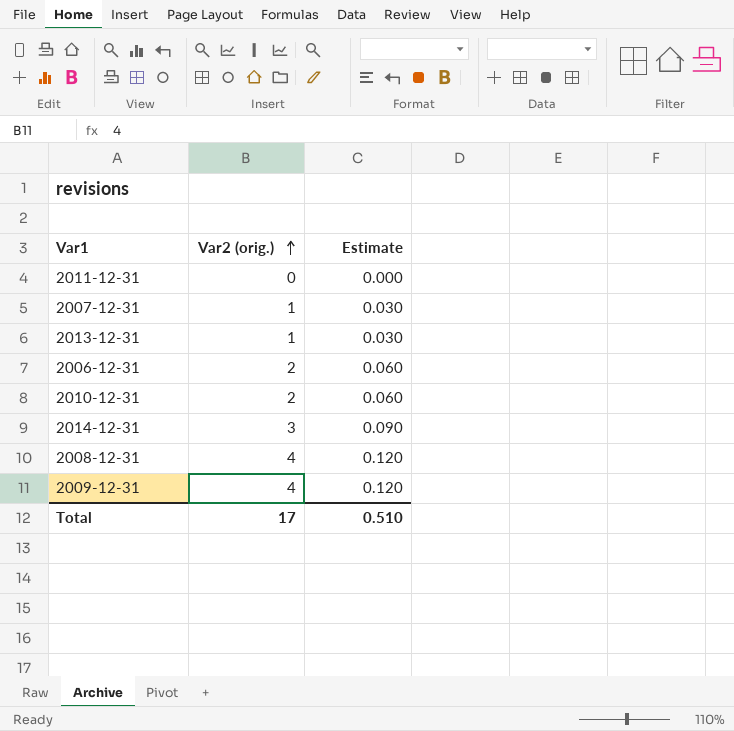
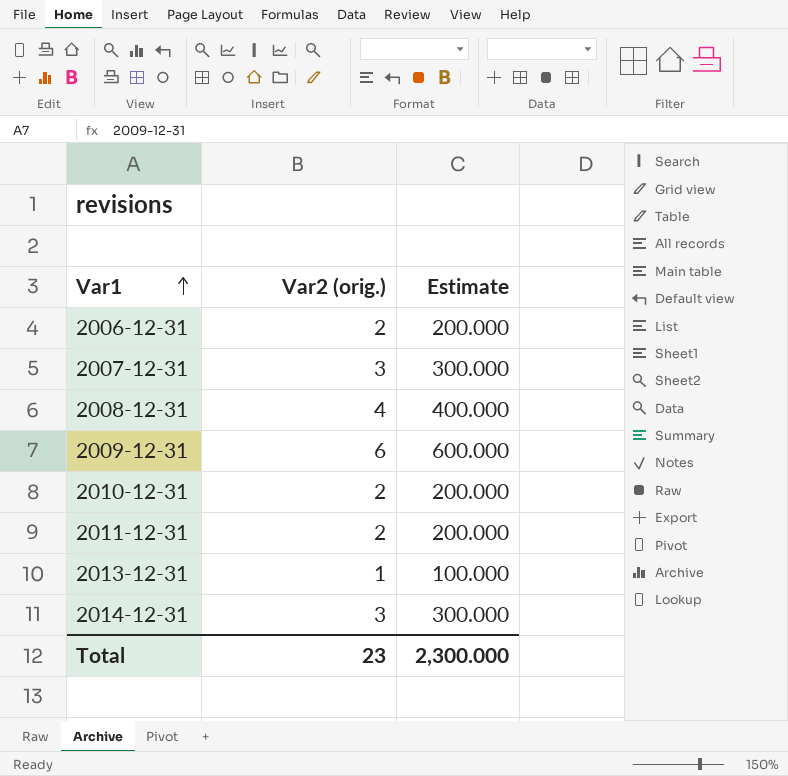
row order: Var2 (orig.) ascending -> Var1 ascending
column Estimate | formula: [Var2 (orig.)] * 0.03 -> [Var2 (orig.)] * 100
2007-12-31 | Var2 (orig.): 1 -> 3
2009-12-31 | Var2 (orig.): 4 -> 6
2011-12-31 | Var2 (orig.): 0 -> 2
Total | Var2 (orig.): 17 -> 23
Total | Estimate: 0.510 -> 2,300.000

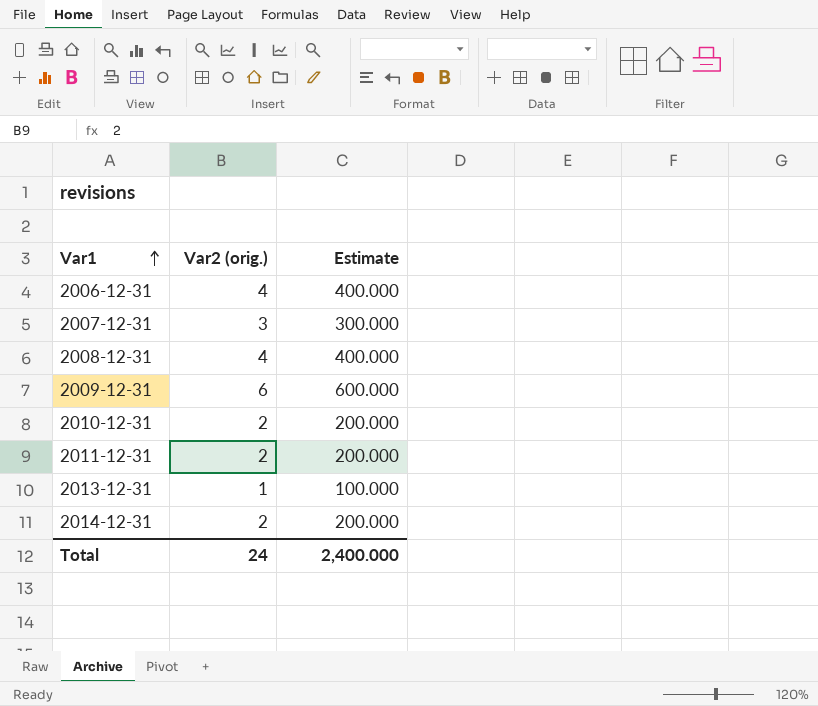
2006-12-31 | Var2 (orig.): 2 -> 4
2006-12-31 | Estimate: 200.000 -> 400.000
2014-12-31 | Var2 (orig.): 3 -> 2
2014-12-31 | Estimate: 300.000 -> 200.000
Total | Var2 (orig.): 23 -> 24
Total | Estimate: 2,300.000 -> 2,400.000

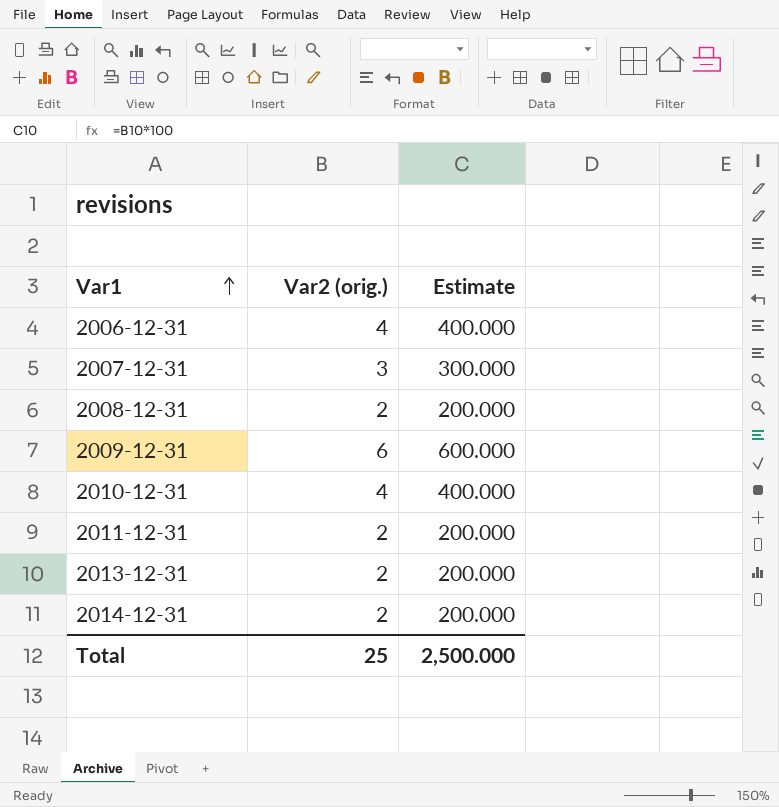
2008-12-31 | Var2 (orig.): 4 -> 2
2008-12-31 | Estimate: 400.000 -> 200.000
2010-12-31 | Var2 (orig.): 2 -> 4
2010-12-31 | Estimate: 200.000 -> 400.000
2013-12-31 | Var2 (orig.): 1 -> 2
2013-12-31 | Estimate: 100.000 -> 200.000
Total | Var2 (orig.): 24 -> 25
Total | Estimate: 2,400.000 -> 2,500.000

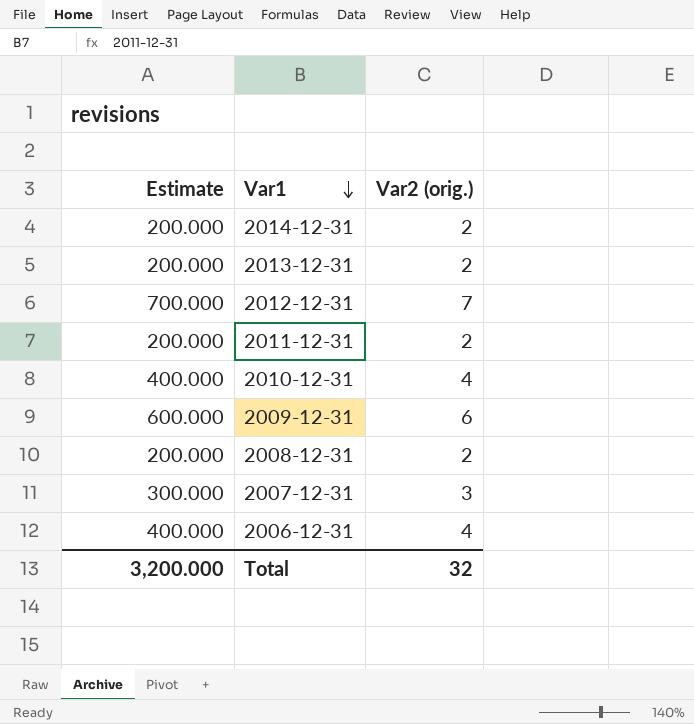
row order: Var1 ascending -> Var1 descending
column Estimate | position: 3 -> 1
row 2012-12-31: none -> 700.000 | 7
Total | Estimate: 2,500.000 -> 3,200.000
Total | Var2 (orig.): 25 -> 32

